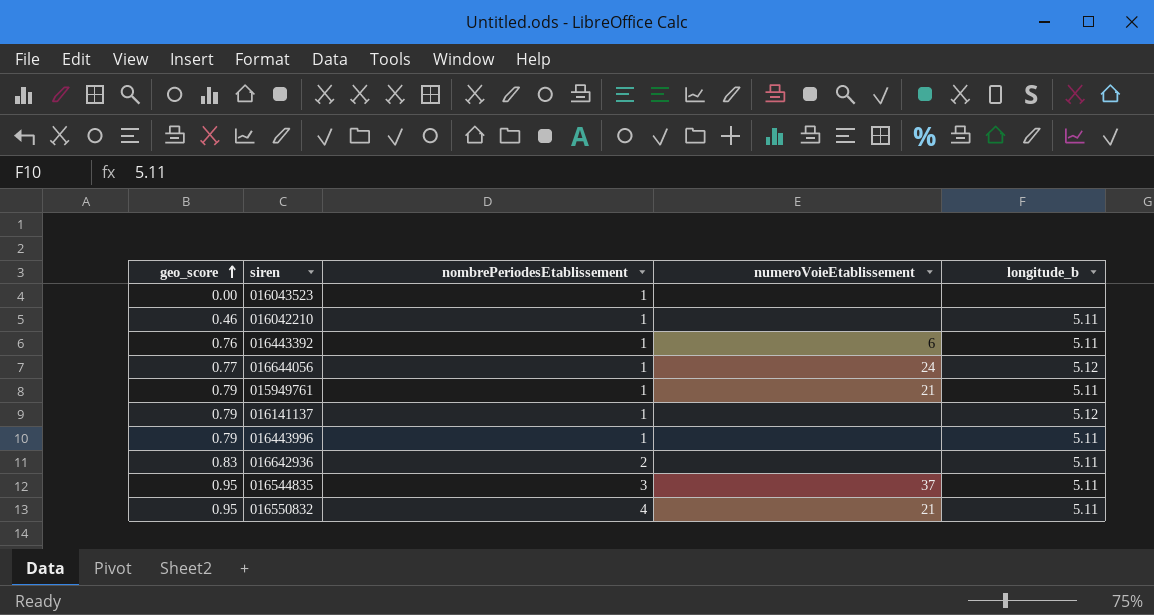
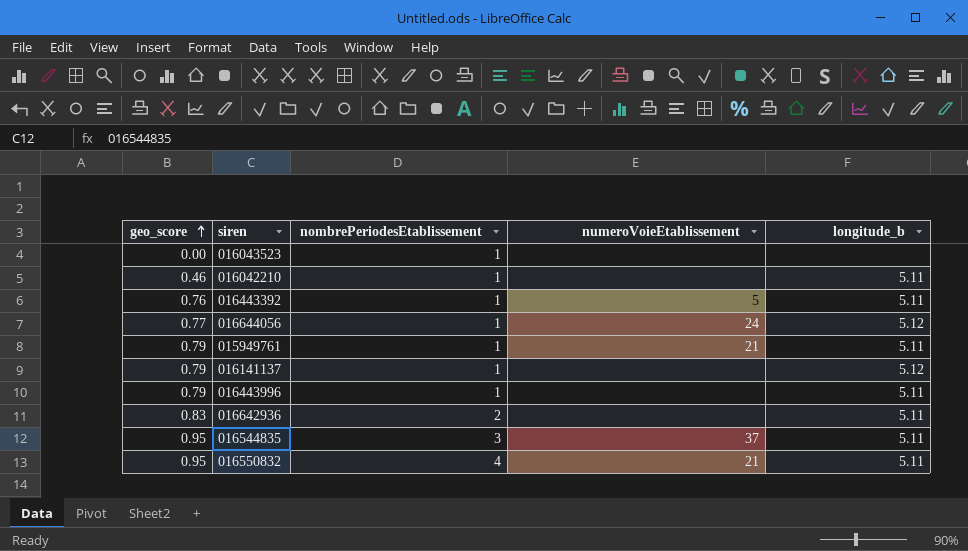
016443392 | numeroVoieEtablissement: 6 -> 5

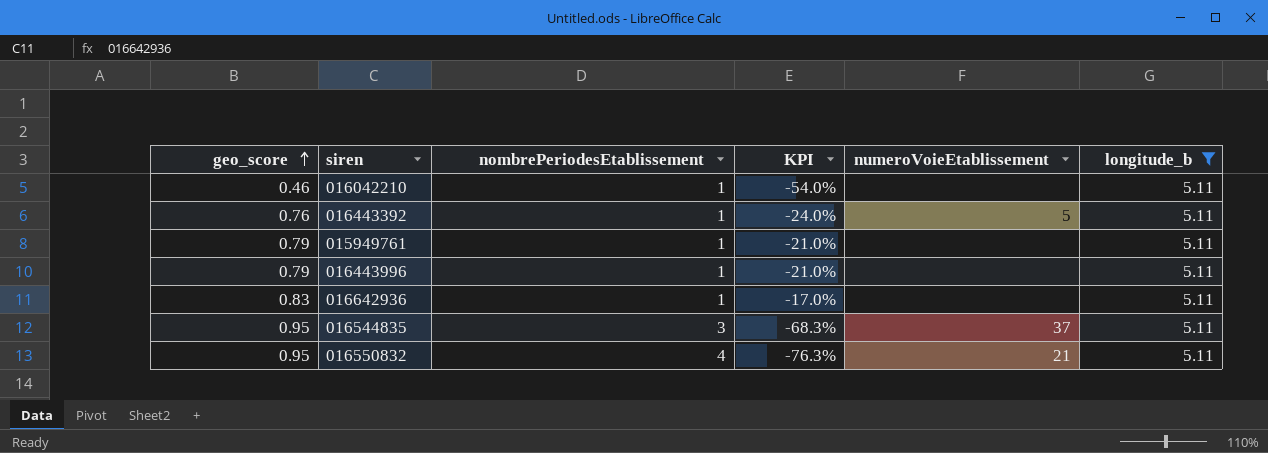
filter: none -> longitude_b = 5.11
column KPI | formula: none -> ([geo_score] - [nombrePeriodesEtablissement]) / [nombrePeriodesEtablissement]
015949761 | numeroVoieEtablissement: 21 -> none
016642936 | nombrePeriodesEtablissement: 2 -> 1

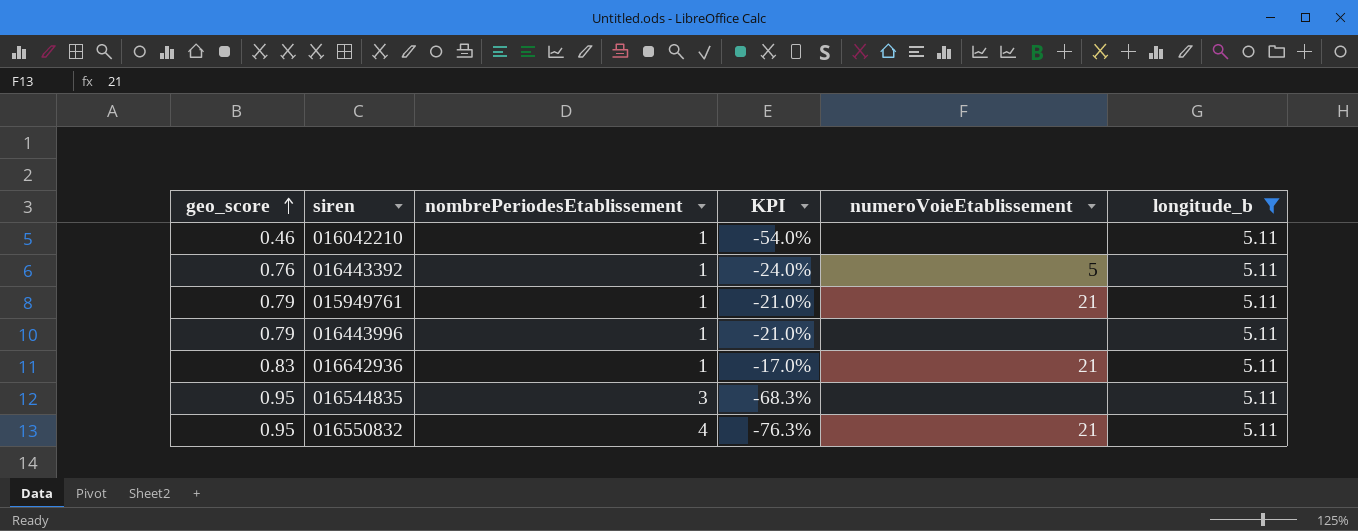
015949761 | numeroVoieEtablissement: none -> 21
016642936 | numeroVoieEtablissement: none -> 21
016544835 | numeroVoieEtablissement: 37 -> none

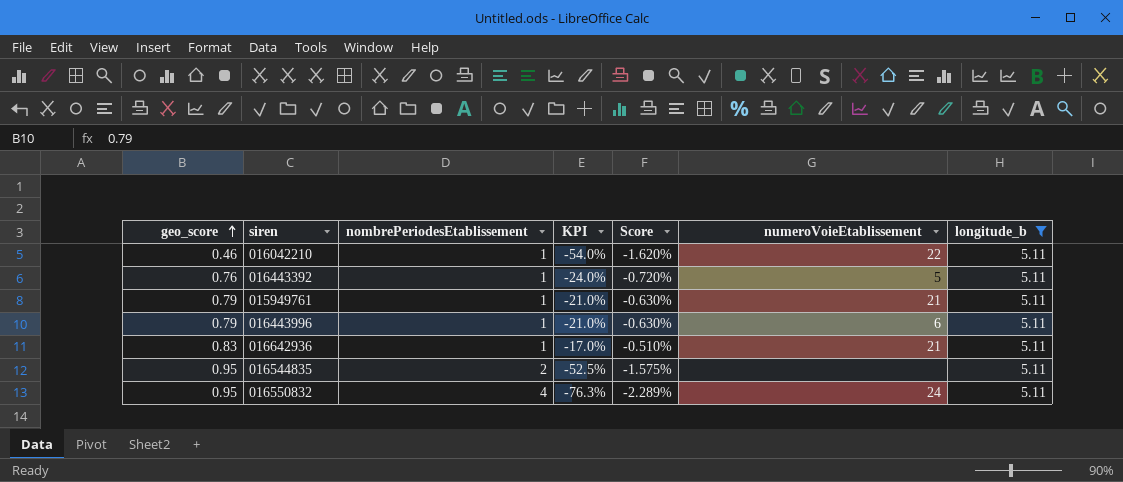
column Score | formula: none -> [KPI] * 0.03
016042210 | numeroVoieEtablissement: none -> 22
016443996 | numeroVoieEtablissement: none -> 6
016544835 | nombrePeriodesEtablissement: 3 -> 2
016544835 | KPI: -68.3% -> -52.5%
016550832 | numeroVoieEtablissement: 21 -> 24

